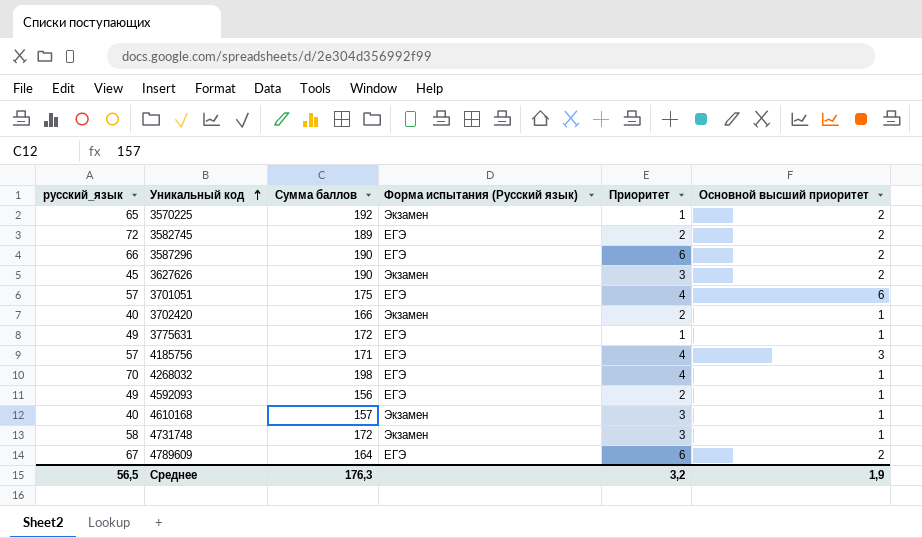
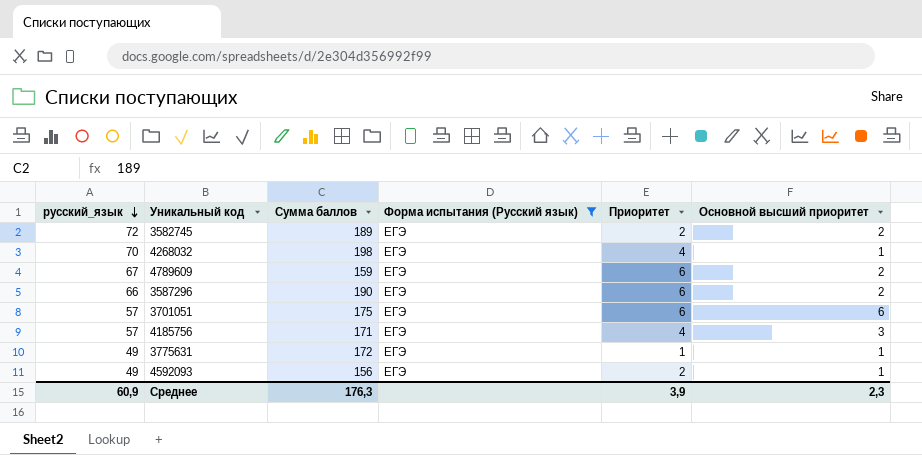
filter: none -> Форма испытания (Русский язык) = ЕГЭ
row order: Уникальный код ascending -> русский_язык descending
4789609 | Сумма баллов: 164 -> 159
3701051 | Приоритет: 4 -> 6
Среднее | русский_язык: 56,5 -> 60,9
Среднее | Приоритет: 3,2 -> 3,9
Среднее | Основной высший приоритет: 1,9 -> 2,3

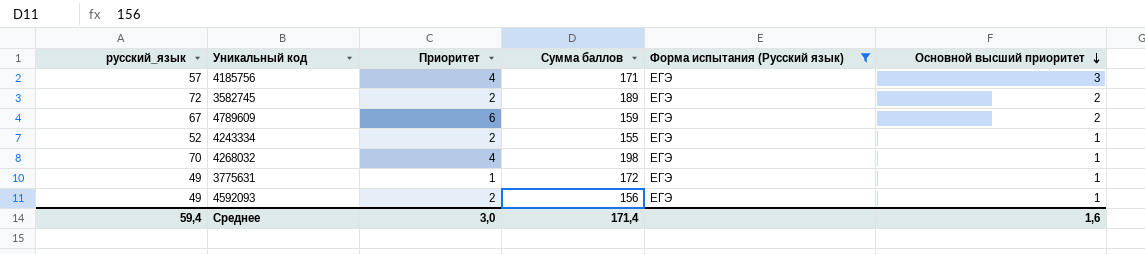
row order: русский_язык descending -> Основной высший приоритет descending
column Приоритет | position: 5 -> 3
row 3587296: 66 | 190 | ЕГЭ | 6 | 2 -> none
row 3701051: 57 | 175 | ЕГЭ | 6 | 6 -> none
row 4243334: none -> 52 | 2 | 155 | ЕГЭ | 1
Среднее | русский_язык: 60,9 -> 59,4
Среднее | Приоритет: 3,9 -> 3,0
Среднее | Сумма баллов: 176,3 -> 171,4
Среднее | Основной высший приоритет: 2,3 -> 1,6

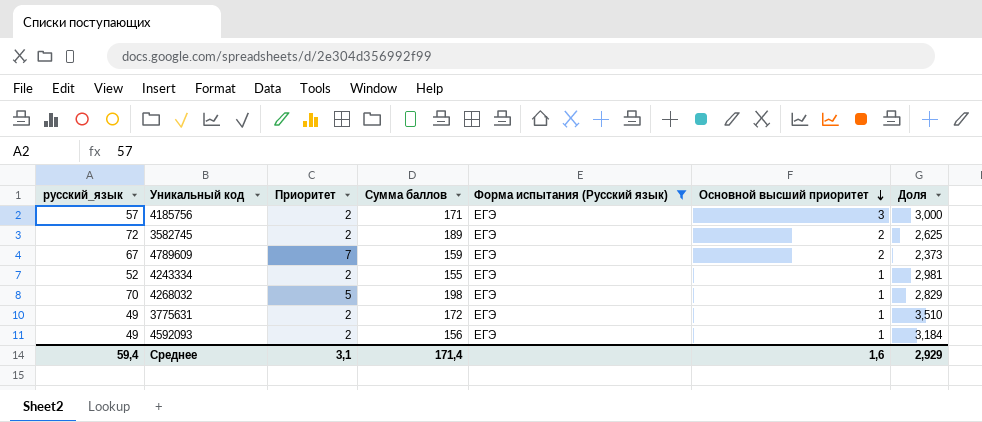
column Доля | formula: none -> [Сумма баллов] / [русский_язык]
4185756 | Приоритет: 4 -> 2
4789609 | Приоритет: 6 -> 7
4268032 | Приоритет: 4 -> 5
3775631 | Приоритет: 1 -> 2
Среднее | Приоритет: 3,0 -> 3,1

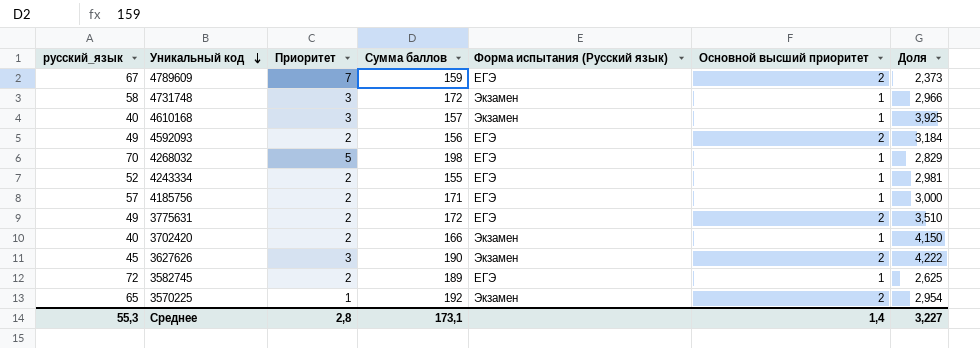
filter: Форма испытания (Русский язык) = ЕГЭ -> none
row order: Основной высший приоритет descending -> Уникальный код descending
4592093 | Основной высший приоритет: 1 -> 2
4185756 | Основной высший приоритет: 3 -> 1
3775631 | Основной высший приоритет: 1 -> 2
3582745 | Основной высший приоритет: 2 -> 1
Среднее | русский_язык: 59,4 -> 55,3
Среднее | Приоритет: 3,1 -> 2,8
Среднее | Сумма баллов: 171,4 -> 173,1
Среднее | Основной высший приоритет: 1,6 -> 1,4
Среднее | Доля: 2,929 -> 3,227

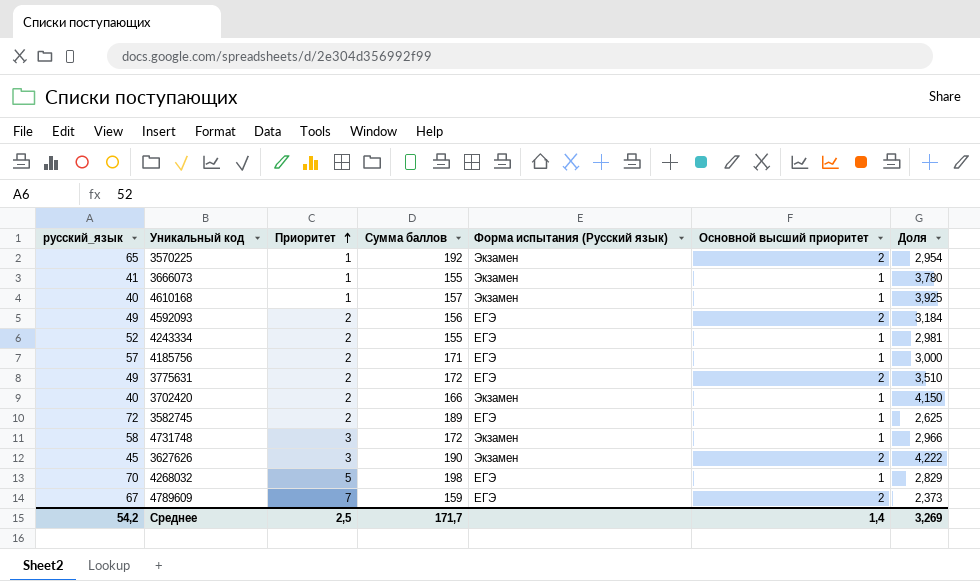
row order: Уникальный код descending -> Приоритет ascending
row 3666073: none -> 41 | 1 | 155 | Экзамен | 1 | 3,780
4610168 | Приоритет: 3 -> 1
Среднее | русский_язык: 55,3 -> 54,2
Среднее | Приоритет: 2,8 -> 2,5
Среднее | Сумма баллов: 173,1 -> 171,7
Среднее | Доля: 3,227 -> 3,269

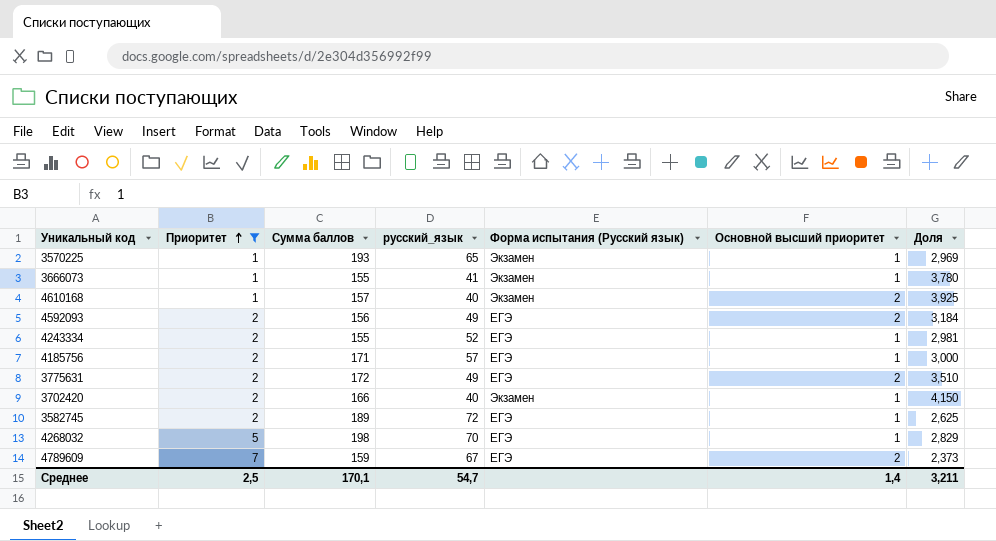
filter: none -> Приоритет != 3
column русский_язык | position: 1 -> 4
3570225 | Сумма баллов: 192 -> 193
3570225 | Основной высший приоритет: 2 -> 1
3570225 | Доля: 2,954 -> 2,969
4610168 | Основной высший приоритет: 1 -> 2
Среднее | Сумма баллов: 171,7 -> 170,1
Среднее | русский_язык: 54,2 -> 54,7
Среднее | Доля: 3,269 -> 3,211

